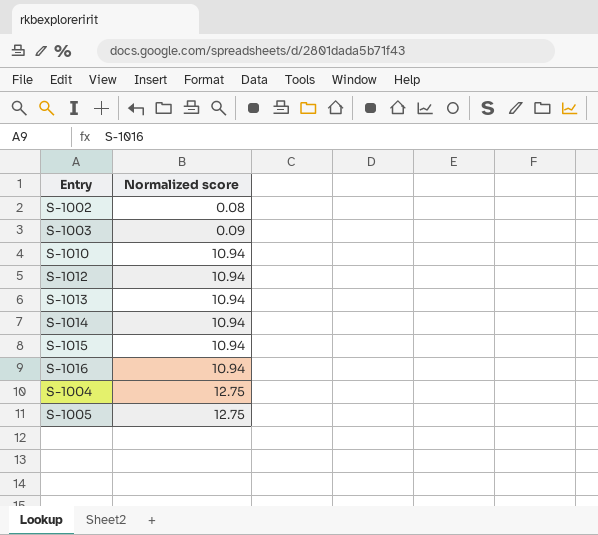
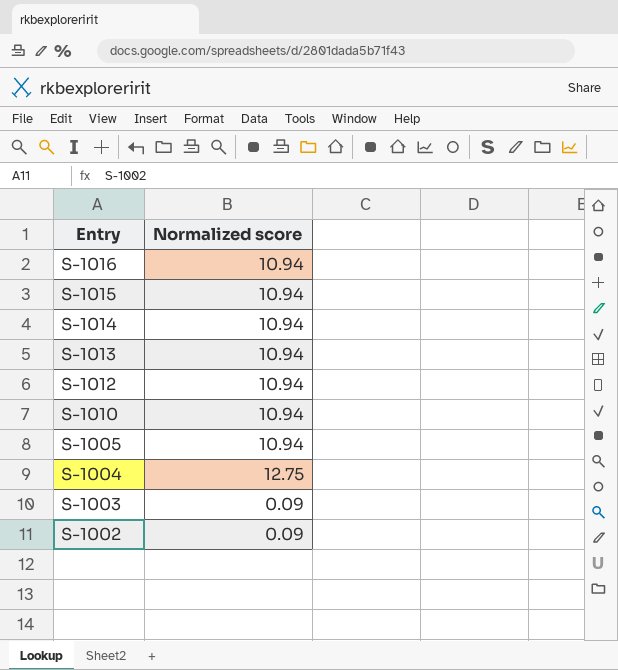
row order: Normalized score ascending -> Entry descending
S-1005 | Normalized score: 12.75 -> 10.94
S-1002 | Normalized score: 0.08 -> 0.09

